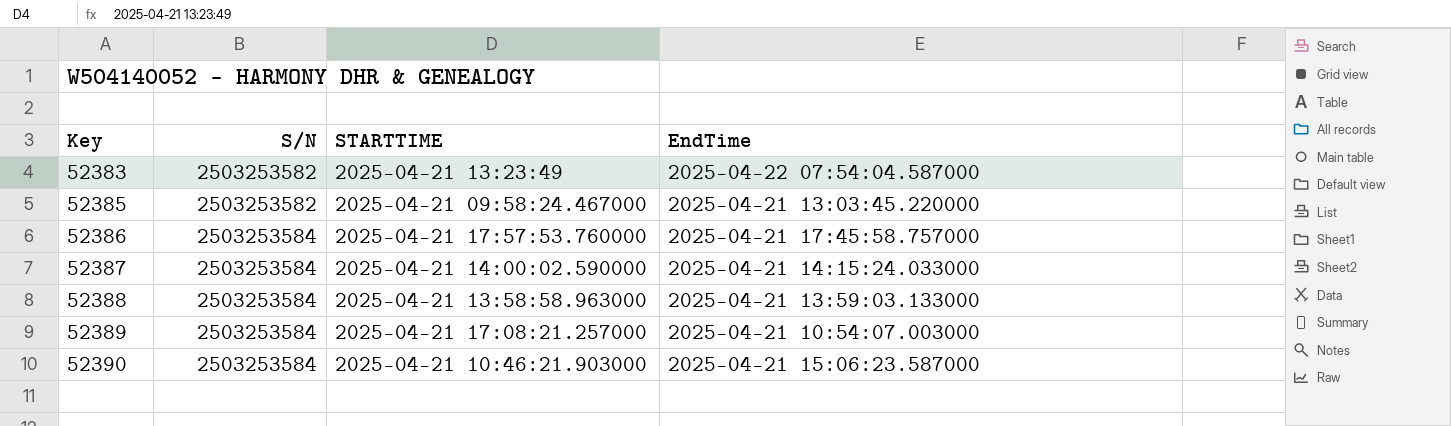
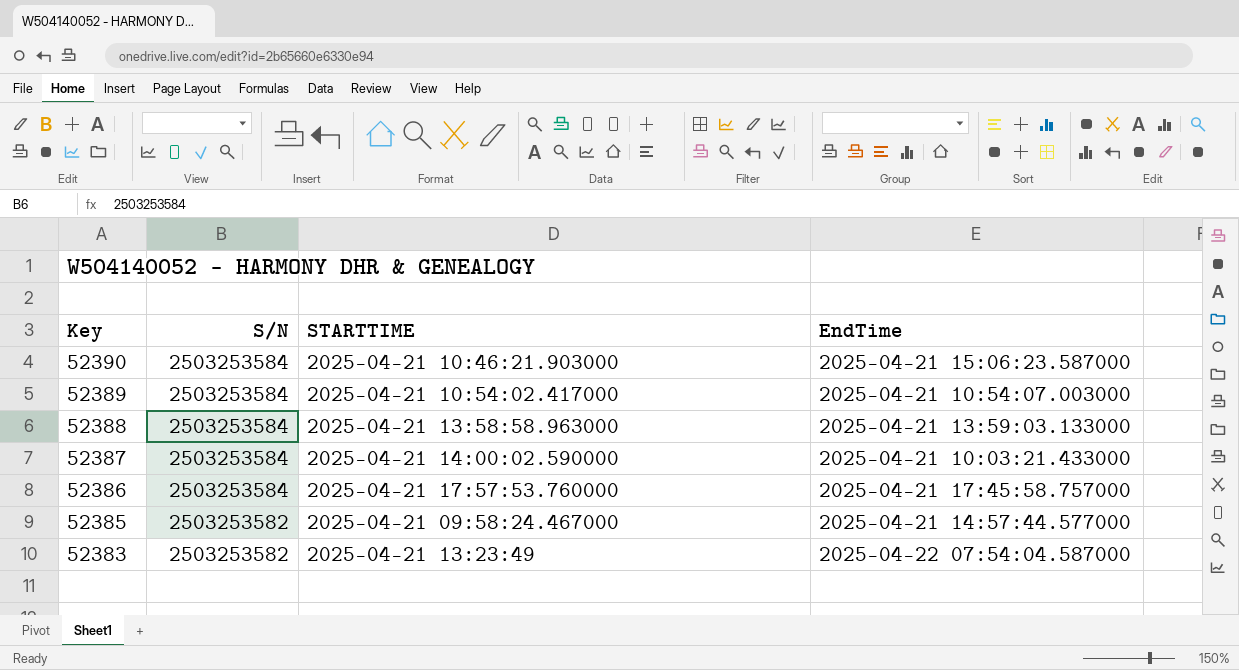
row order: Key ascending -> Key descending
52389 | STARTTIME: 2025-04-21 17:08:21.257000 -> 2025-04-21 10:54:02.417000
52387 | EndTime: 2025-04-21 14:15:24.033000 -> 2025-04-21 10:03:21.433000
52385 | EndTime: 2025-04-21 13:03:45.220000 -> 2025-04-21 14:57:44.577000

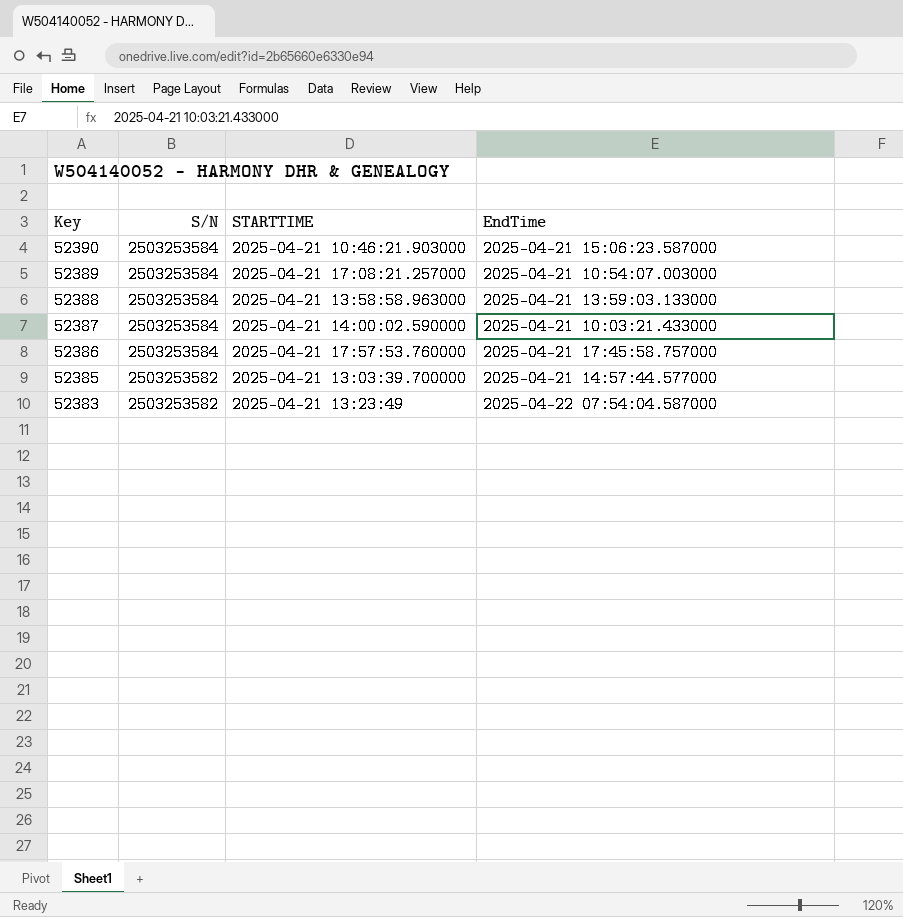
52389 | STARTTIME: 2025-04-21 10:54:02.417000 -> 2025-04-21 17:08:21.257000
52385 | STARTTIME: 2025-04-21 09:58:24.467000 -> 2025-04-21 13:03:39.700000

